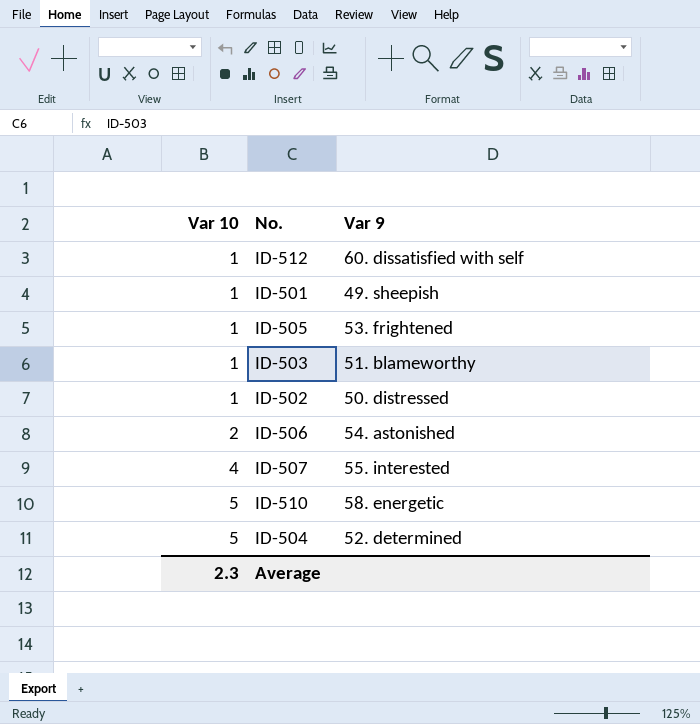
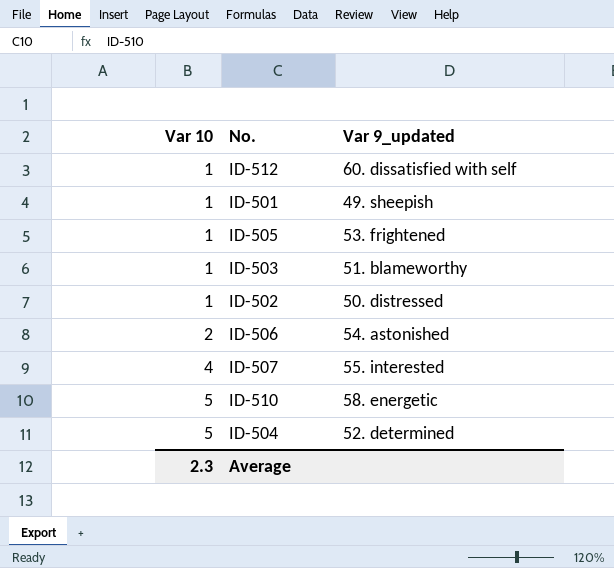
column name: Var 9 -> Var 9_updated

